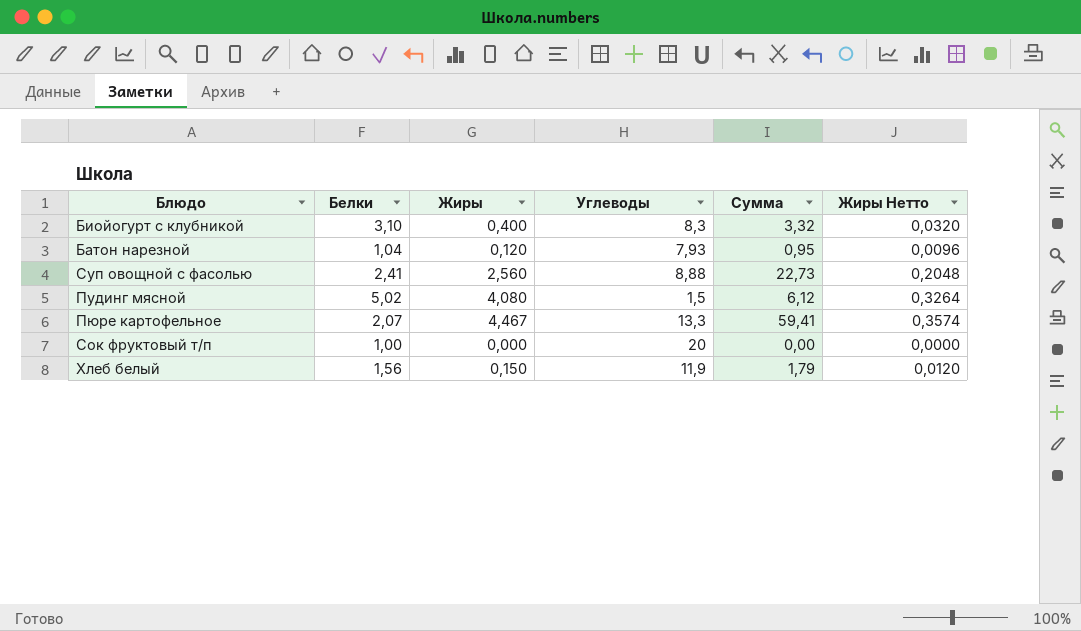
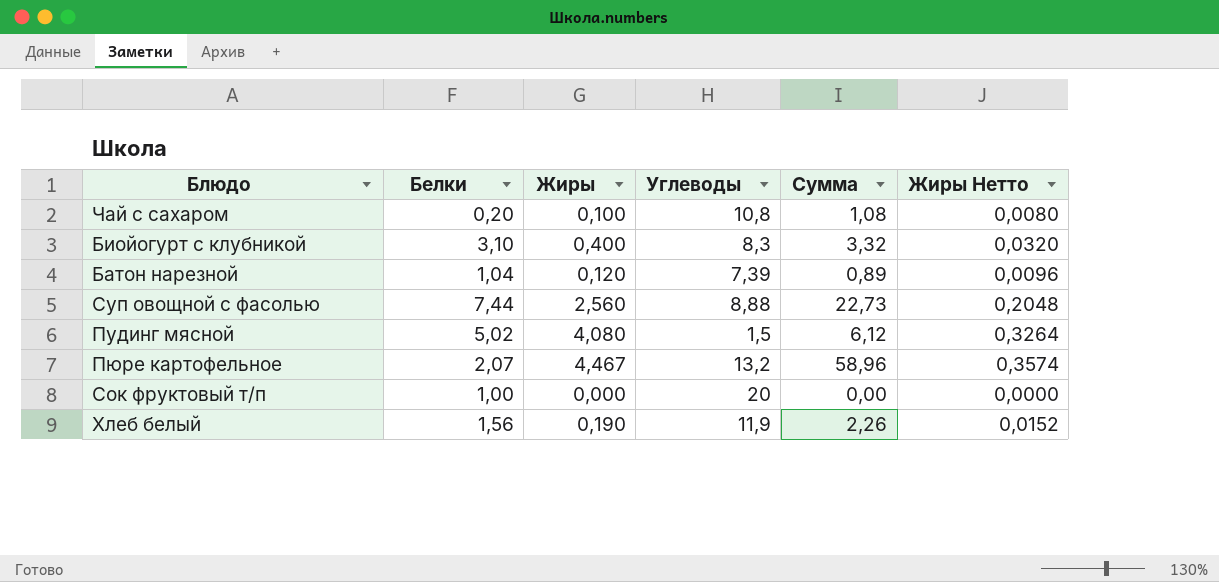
row Чай с сахаром: none -> 0,20 | 0,100 | 10,8 | 1,08 | 0,0080
Батон нарезной | Углеводы: 7,93 -> 7,39
Батон нарезной | Сумма: 0,95 -> 0,89
Суп овощной с фасолью | Белки: 2,41 -> 7,44
Пюре картофельное | Углеводы: 13,3 -> 13,2
Пюре картофельное | Сумма: 59,41 -> 58,96
Хлеб белый | Жиры: 0,150 -> 0,190
Хлеб белый | Сумма: 1,79 -> 2,26
Хлеб белый | Жиры Нетто: 0,0120 -> 0,0152

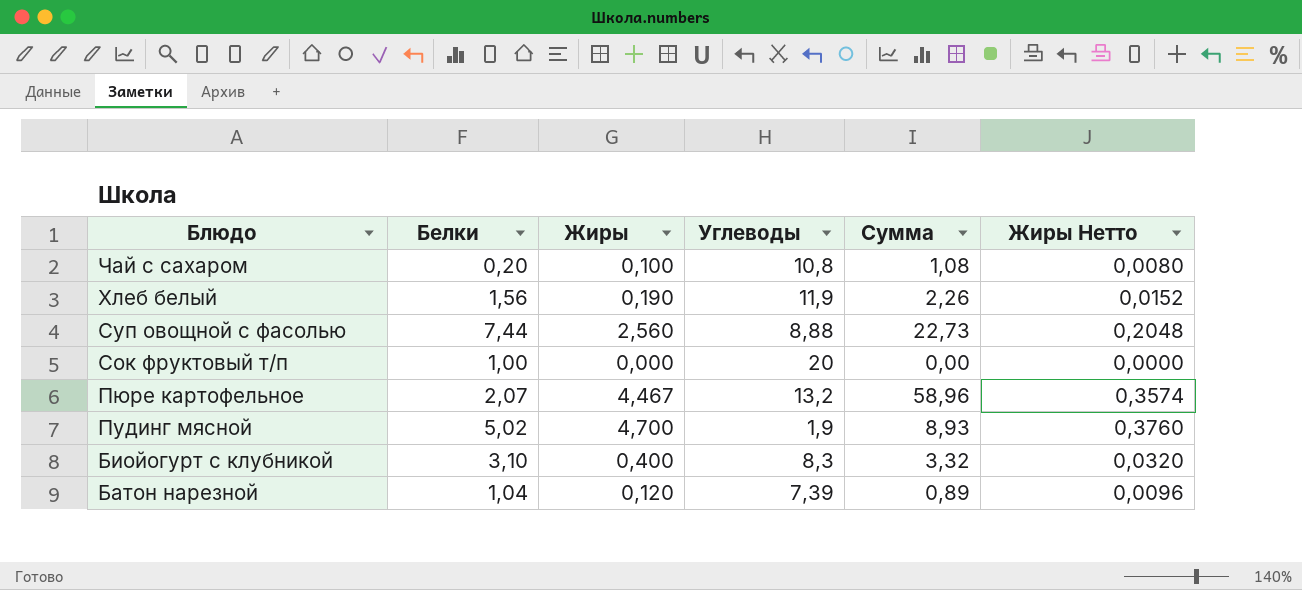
row order: none -> Блюдо descending
Пудинг мясной | Жиры: 4,080 -> 4,700
Пудинг мясной | Углеводы: 1,5 -> 1,9
Пудинг мясной | Сумма: 6,12 -> 8,93
Пудинг мясной | Жиры Нетто: 0,3264 -> 0,3760

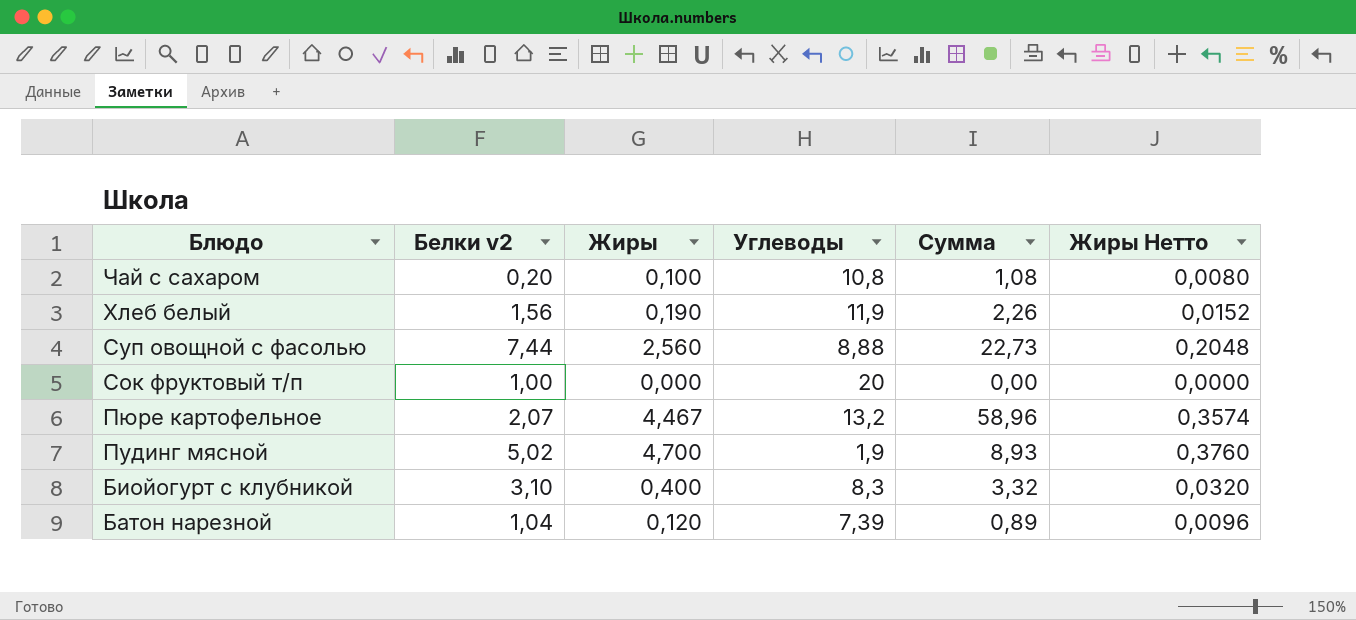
column name: Белки -> Белки v2

